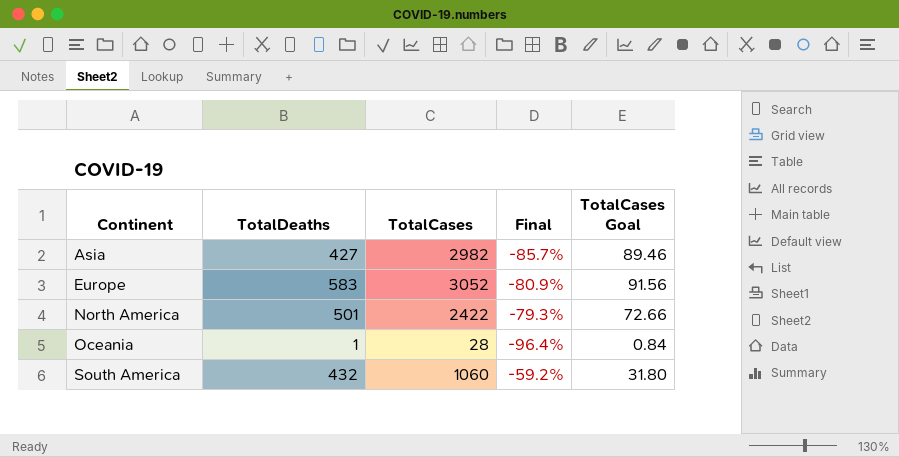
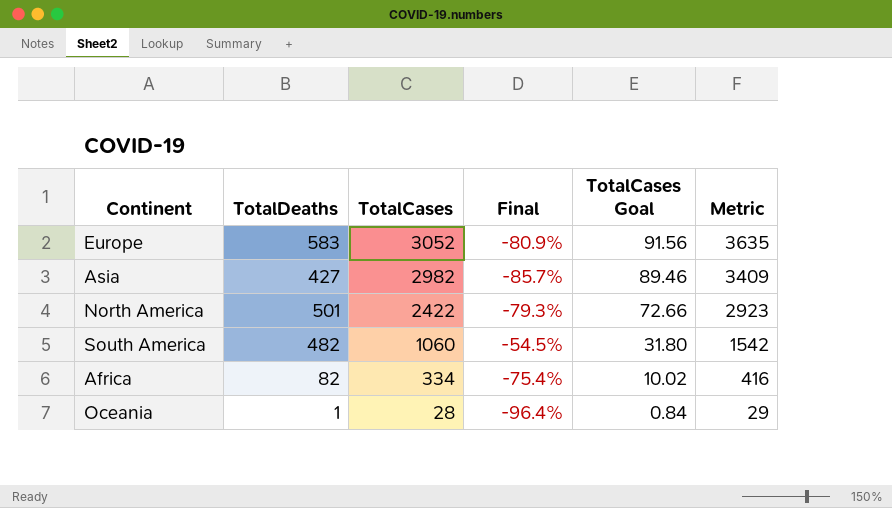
row order: Continent ascending -> TotalCases descending
column Metric | formula: none -> [TotalDeaths] + [TotalCases]
South America | TotalDeaths: 432 -> 482
South America | Final: -59.2% -> -54.5%
row Africa: none -> 82 | 334 | -75.4% | 10.02 | 416

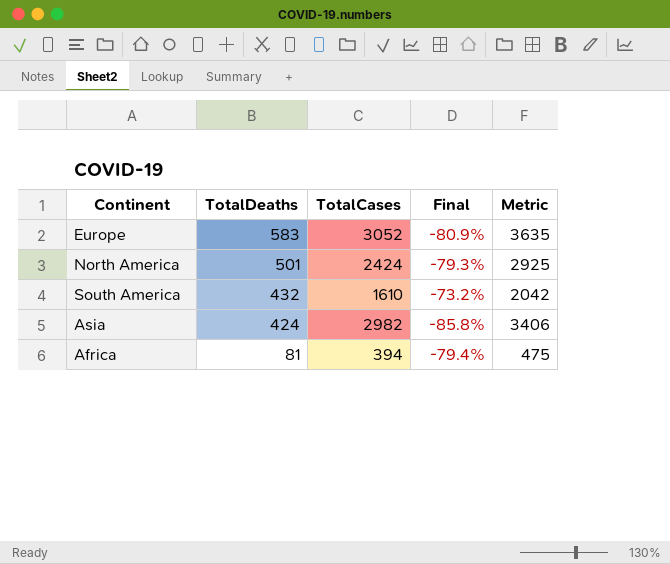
row order: TotalCases descending -> TotalDeaths descending
column TotalCases Goal | formula: [TotalCases] * 0.03 -> none
row Oceania: 1 | 28 | -96.4% | 0.84 | 29 -> none
North America | TotalCases: 2422 -> 2424
North America | Metric: 2923 -> 2925
South America | TotalDeaths: 482 -> 432
South America | TotalCases: 1060 -> 1610
South America | Final: -54.5% -> -73.2%
South America | Metric: 1542 -> 2042
Asia | TotalDeaths: 427 -> 424
Asia | Final: -85.7% -> -85.8%
Asia | Metric: 3409 -> 3406
Africa | TotalDeaths: 82 -> 81
Africa | TotalCases: 334 -> 394
Africa | Final: -75.4% -> -79.4%
Africa | Metric: 416 -> 475

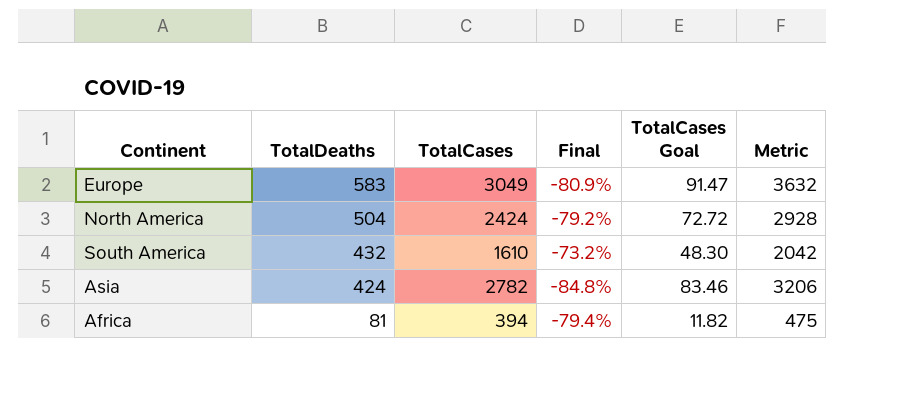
column TotalCases Goal | formula: none -> [TotalCases] * 0.03
Europe | TotalCases: 3052 -> 3049
Europe | Metric: 3635 -> 3632
North America | TotalDeaths: 501 -> 504
North America | Final: -79.3% -> -79.2%
North America | Metric: 2925 -> 2928
Asia | TotalCases: 2982 -> 2782
Asia | Final: -85.8% -> -84.8%
Asia | Metric: 3406 -> 3206

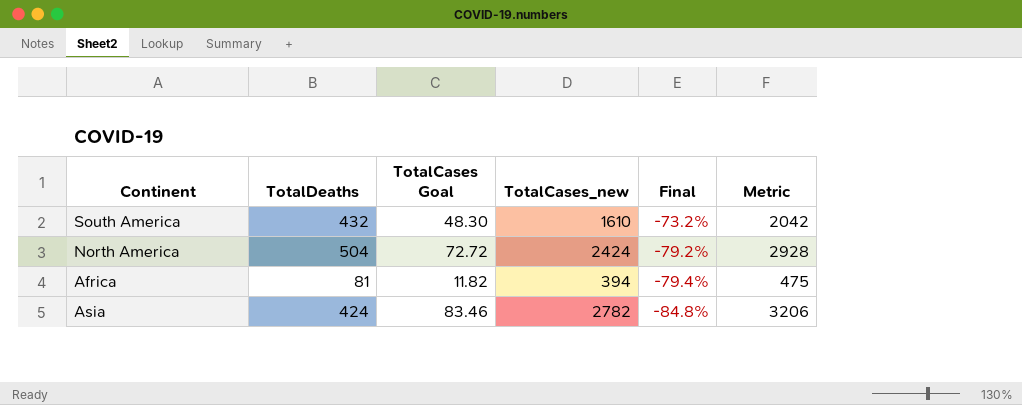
row order: TotalDeaths descending -> Final descending
column TotalCases Goal | position: 5 -> 3
column name: TotalCases -> TotalCases_new
row Europe: 583 | 3049 | -80.9% | 91.47 | 3632 -> none

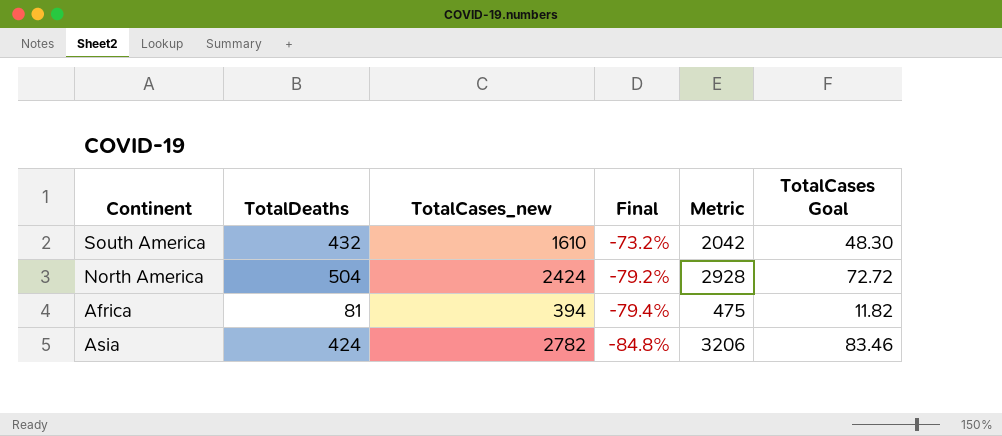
column TotalCases Goal | position: 3 -> 6

